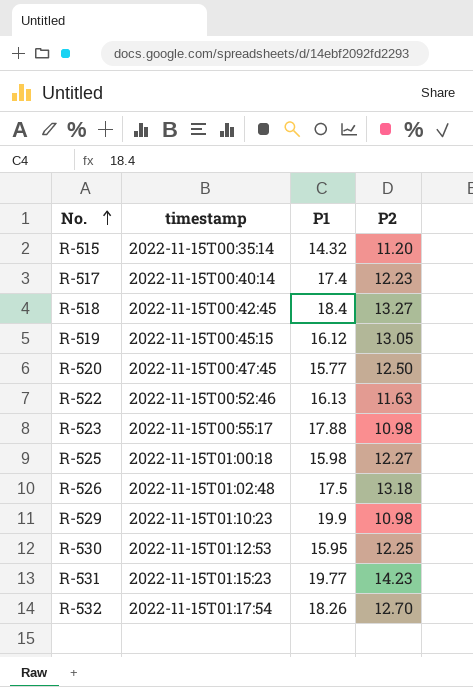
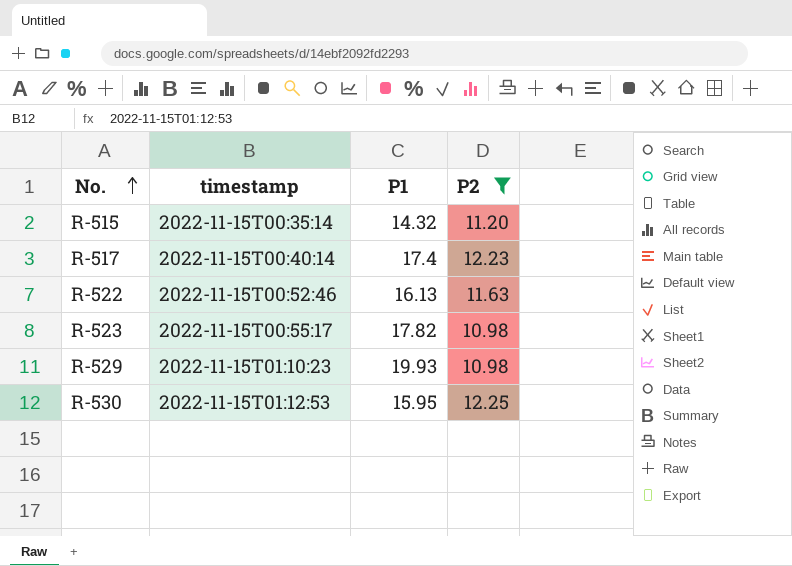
filter: none -> P2 <= 12.25
R-523 | P1: 17.88 -> 17.82
R-529 | P1: 19.9 -> 19.93

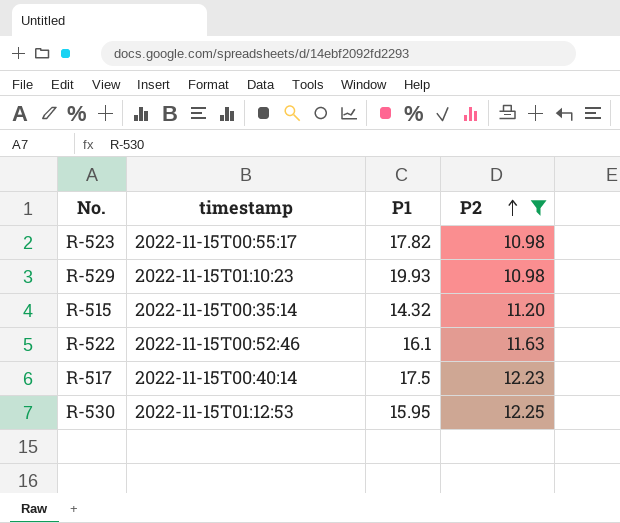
row order: No. ascending -> P2 ascending
R-522 | P1: 16.13 -> 16.1
R-517 | P1: 17.4 -> 17.5

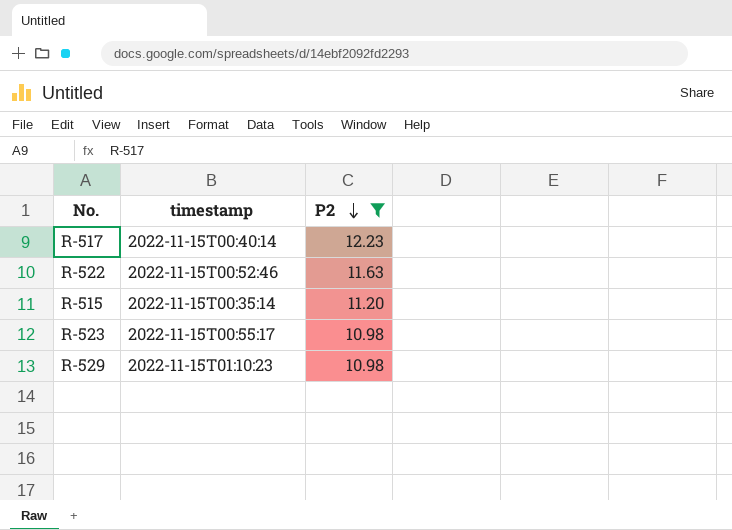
row order: P2 ascending -> P2 descending
column P1 | position: 3 -> none
row R-530: 2022-11-15T01:12:53 | 15.95 | 12.25 -> none

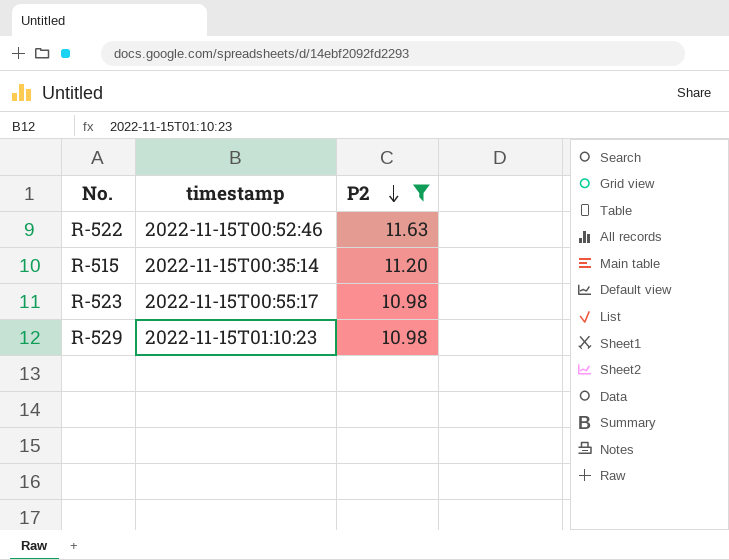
row R-517: 2022-11-15T00:40:14 | 12.23 -> none

